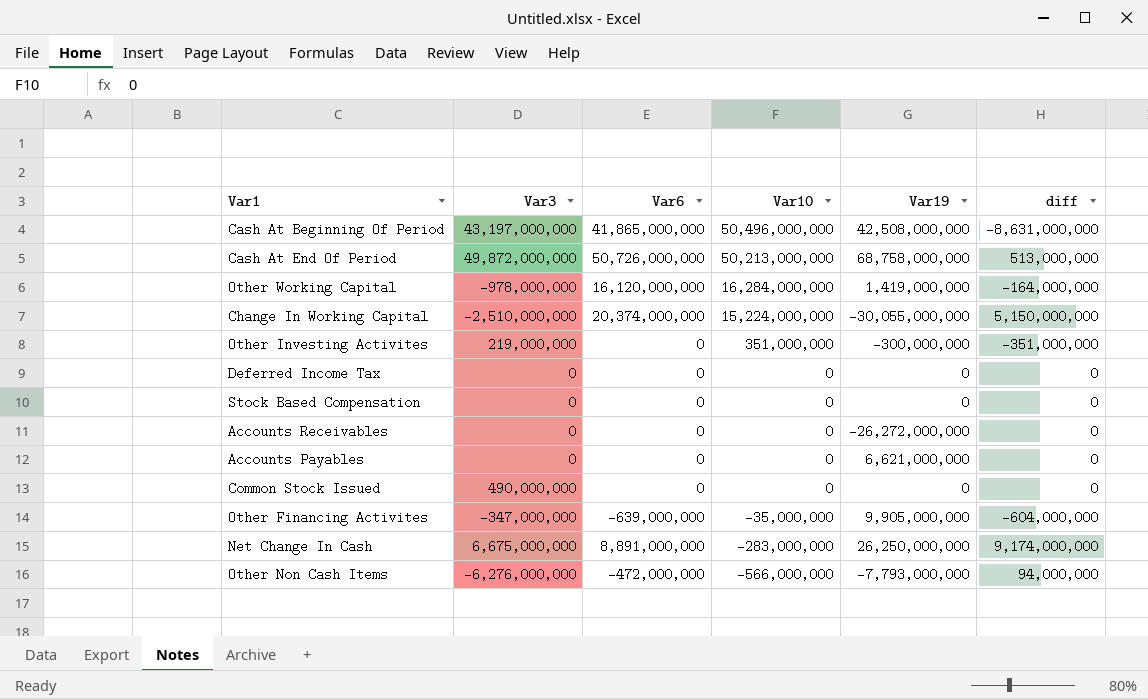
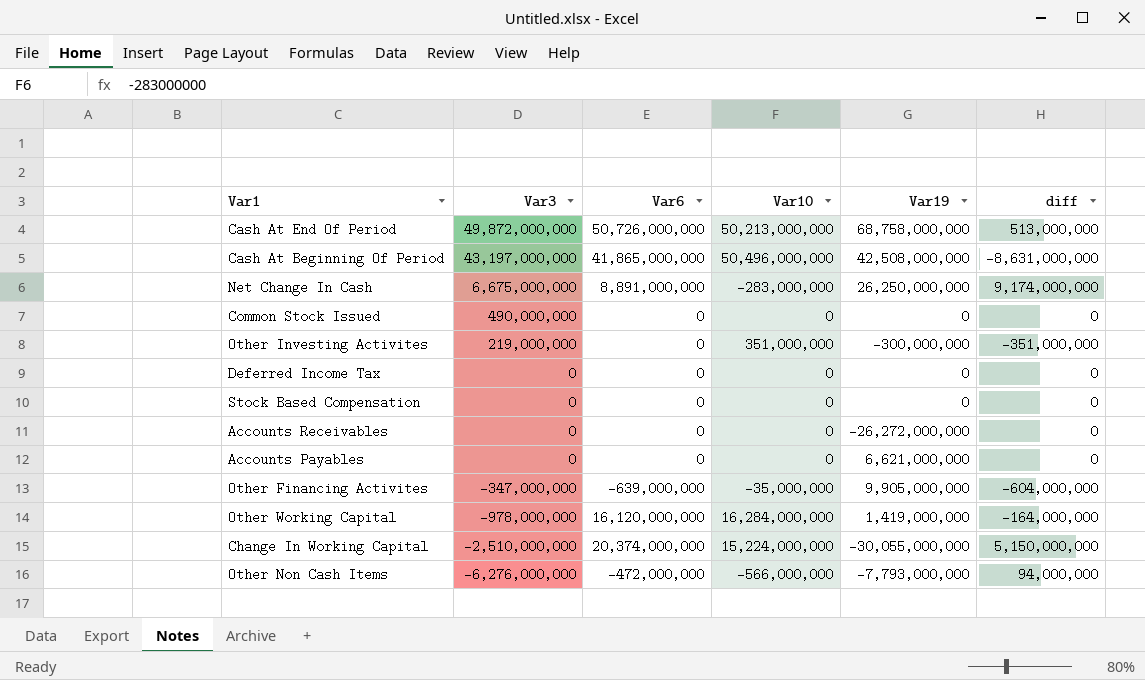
row order: Var10 descending -> Var3 descending

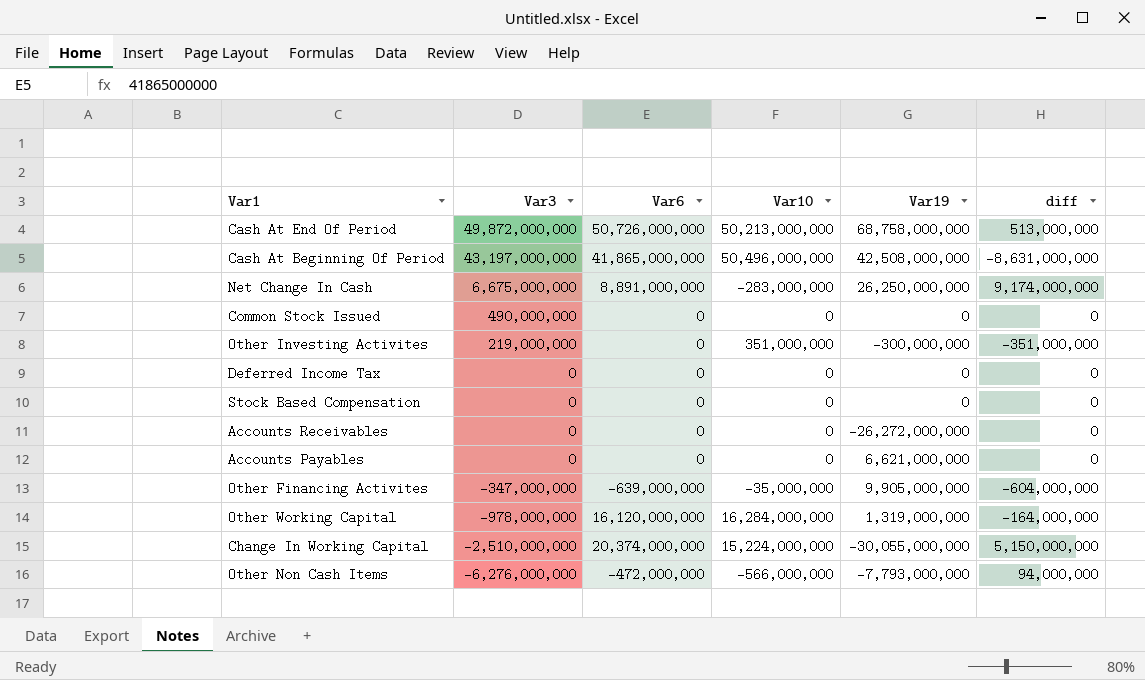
Other Working Capital | Var19: 1,419,000,000 -> 1,319,000,000

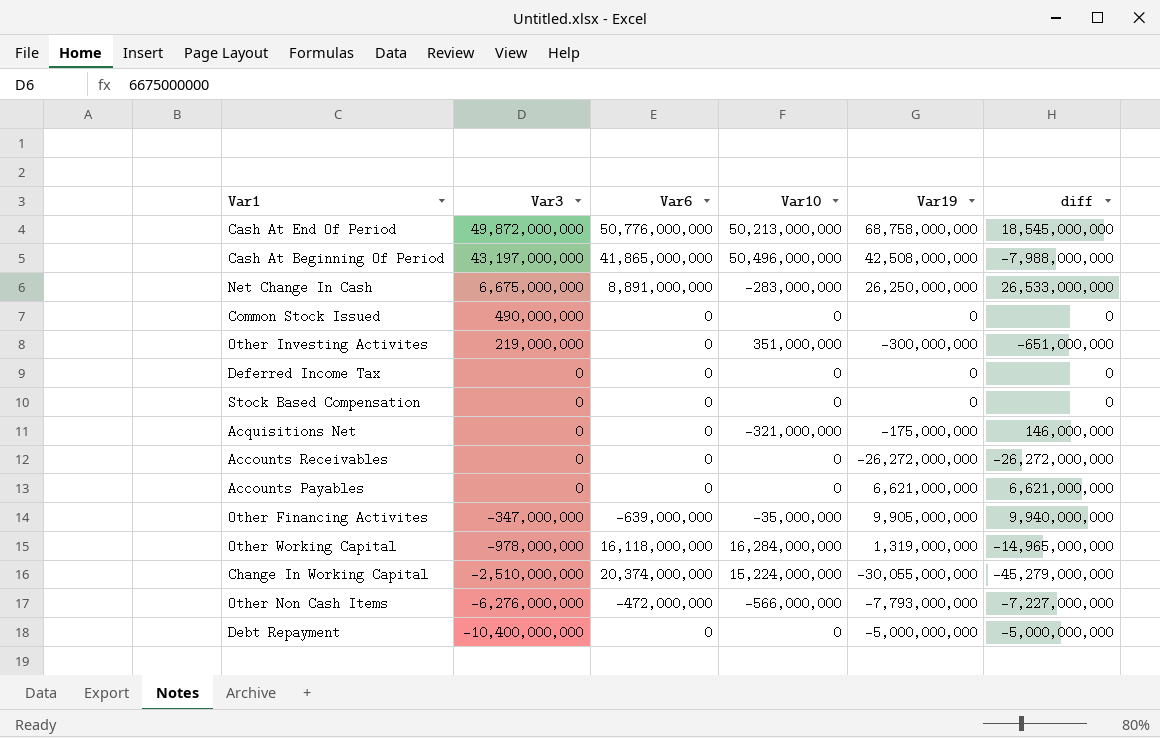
column diff | formula: [Var6] - [Var10] -> [Var19] - [Var10]
Cash At End Of Period | Var6: 50,726,000,000 -> 50,776,000,000
row Acquisitions Net: none -> 0 | 0 | -321,000,000 | -175,000,000 | 146,000,000
Other Working Capital | Var6: 16,120,000,000 -> 16,118,000,000
row Debt Repayment: none -> -10,400,000,000 | 0 | 0 | -5,000,000,000 | -5,000,000,000

